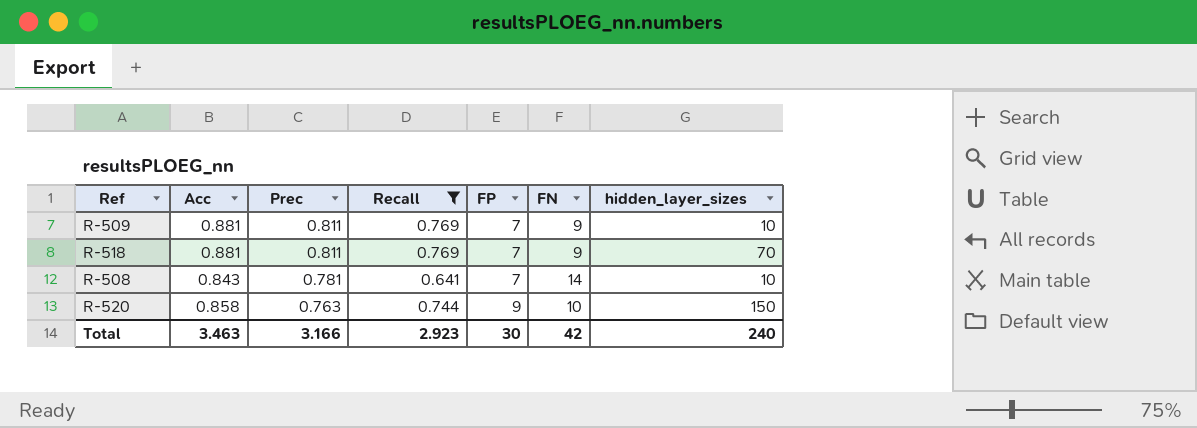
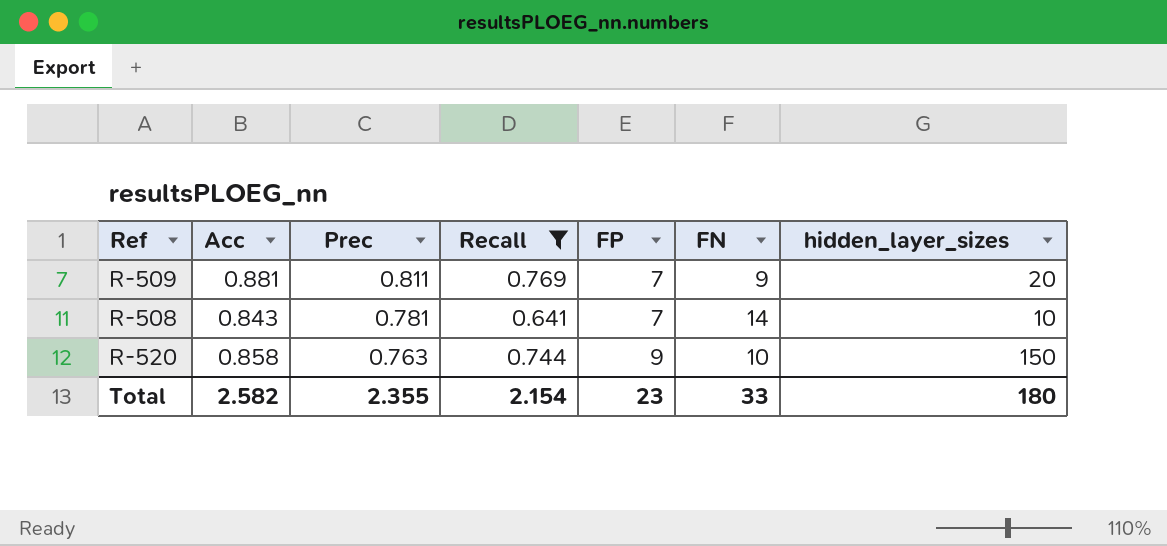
row R-518: 0.881 | 0.811 | 0.769 | 7 | 9 | 70 -> none
R-509 | hidden_layer_sizes: 10 -> 20
Total | Acc: 3.463 -> 2.582
Total | Prec: 3.166 -> 2.355
Total | Recall: 2.923 -> 2.154
Total | FP: 30 -> 23
Total | FN: 42 -> 33
Total | hidden_layer_sizes: 240 -> 180

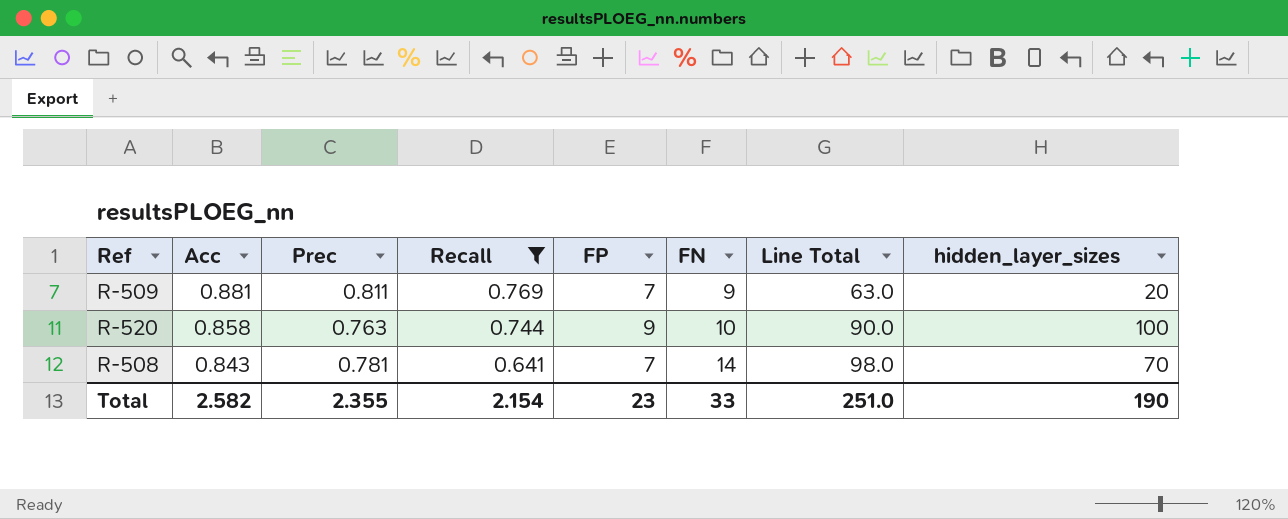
row order: Prec descending -> Acc descending
column Line Total | formula: none -> [FP] * [FN]
R-520 | hidden_layer_sizes: 150 -> 100
R-508 | hidden_layer_sizes: 10 -> 70
Total | hidden_layer_sizes: 180 -> 190

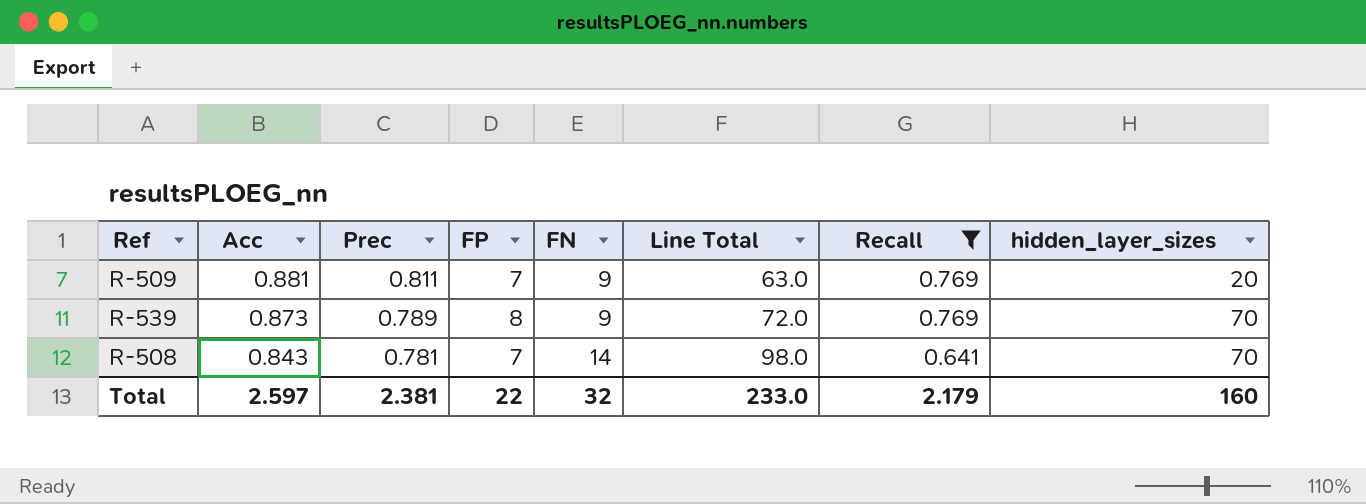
column Recall | position: 4 -> 7
row R-520: 0.858 | 0.763 | 0.744 | 9 | 10 | 90.0 | 100 -> none
row R-539: none -> 0.873 | 0.789 | 8 | 9 | 72.0 | 0.769 | 70
Total | Acc: 2.582 -> 2.597
Total | Prec: 2.355 -> 2.381
Total | FP: 23 -> 22
Total | FN: 33 -> 32
Total | Line Total: 251.0 -> 233.0
Total | Recall: 2.154 -> 2.179
Total | hidden_layer_sizes: 190 -> 160

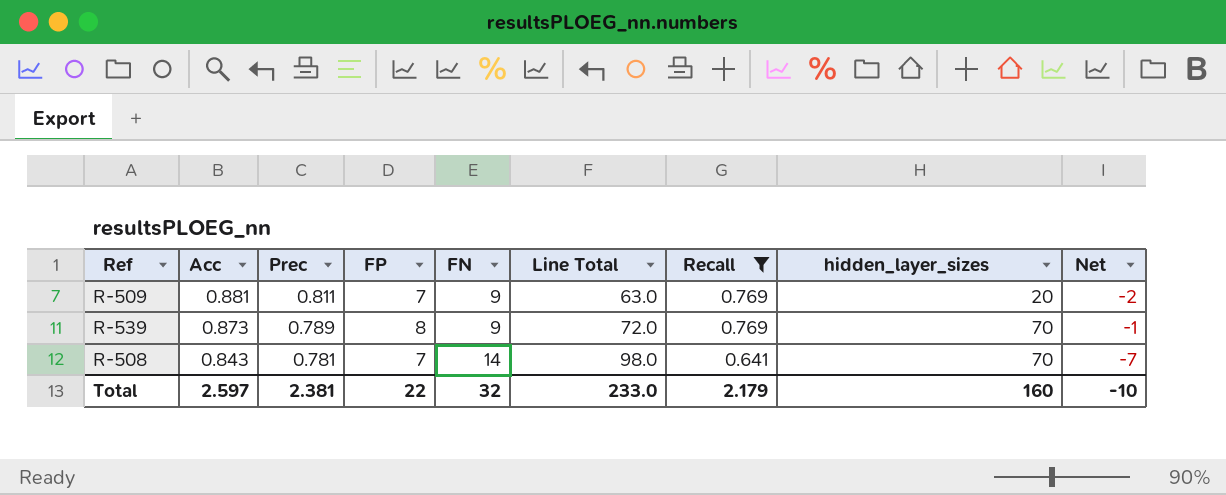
column Net | formula: none -> [FP] - [FN]

